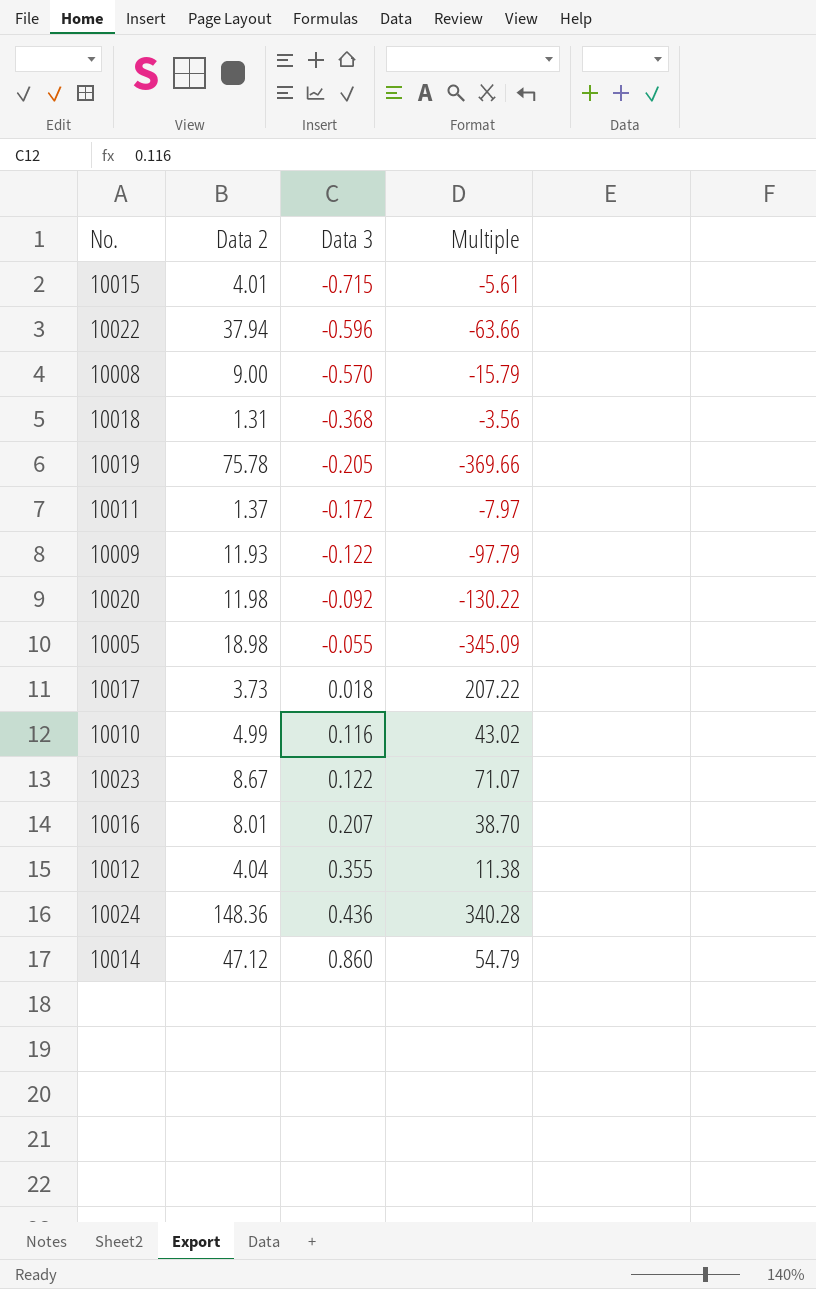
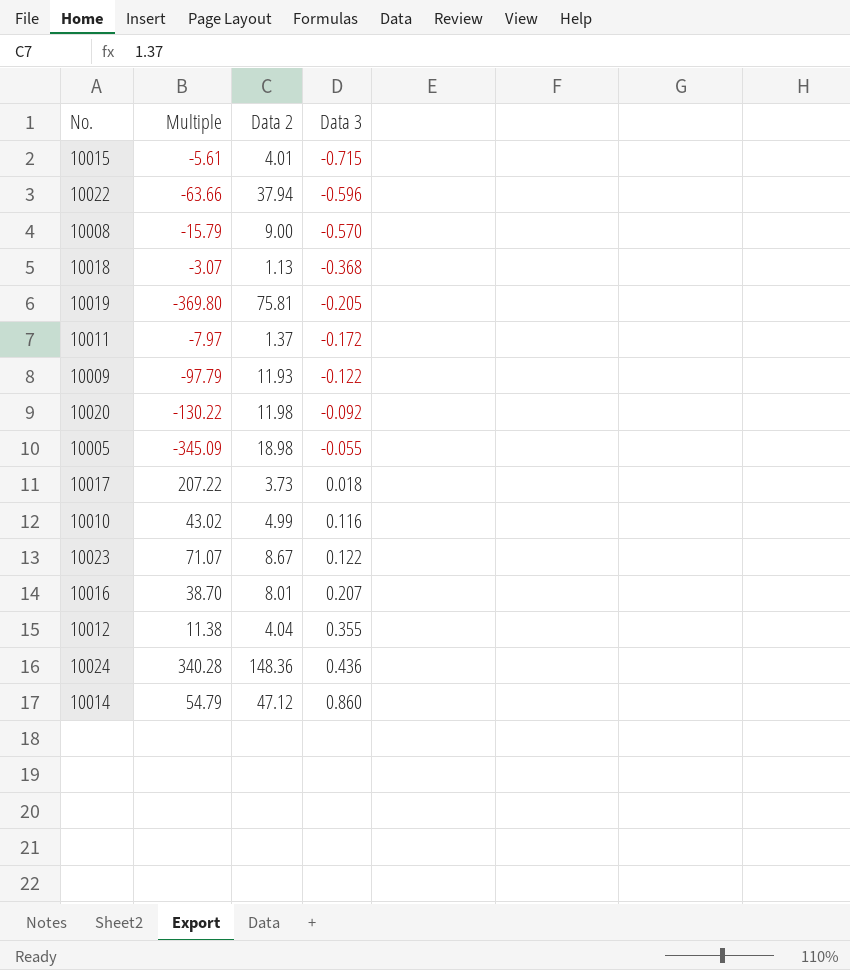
column Multiple | position: 4 -> 2
10018 | Multiple: -3.56 -> -3.07
10018 | Data 2: 1.31 -> 1.13
10019 | Multiple: -369.66 -> -369.80
10019 | Data 2: 75.78 -> 75.81

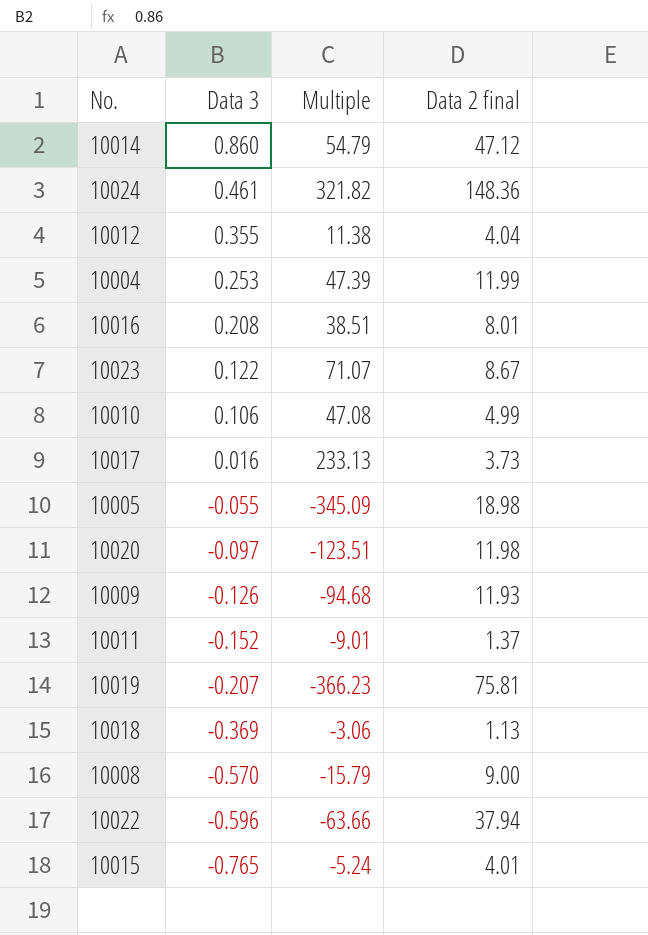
row order: Data 3 ascending -> Data 3 descending
column Data 3 | position: 4 -> 2
column name: Data 2 -> Data 2 final
10024 | Data 3: 0.436 -> 0.461
10024 | Multiple: 340.28 -> 321.82
row 10004: none -> 0.253 | 47.39 | 11.99
10016 | Data 3: 0.207 -> 0.208
10016 | Multiple: 38.70 -> 38.51
10010 | Data 3: 0.116 -> 0.106
10010 | Multiple: 43.02 -> 47.08
10017 | Data 3: 0.018 -> 0.016
10017 | Multiple: 207.22 -> 233.13
10020 | Data 3: -0.092 -> -0.097
10020 | Multiple: -130.22 -> -123.51
10009 | Data 3: -0.122 -> -0.126
10009 | Multiple: -97.79 -> -94.68
10011 | Data 3: -0.172 -> -0.152
10011 | Multiple: -7.97 -> -9.01
10019 | Data 3: -0.205 -> -0.207
10019 | Multiple: -369.80 -> -366.23
10018 | Data 3: -0.368 -> -0.369
10018 | Multiple: -3.07 -> -3.06
10015 | Data 3: -0.715 -> -0.765
10015 | Multiple: -5.61 -> -5.24

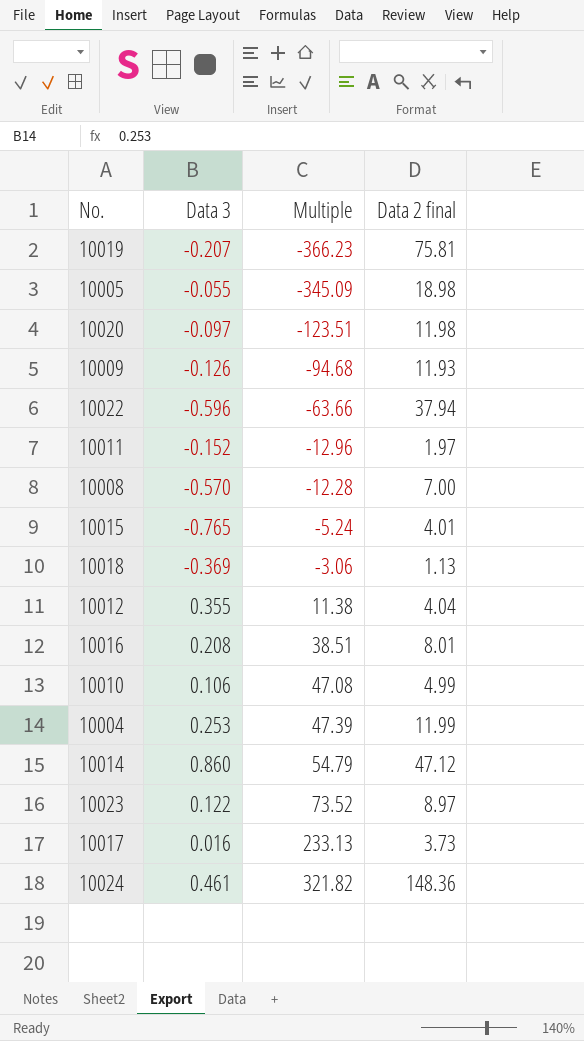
row order: Data 3 descending -> Multiple ascending
10011 | Multiple: -9.01 -> -12.96
10011 | Data 2 final: 1.37 -> 1.97
10008 | Multiple: -15.79 -> -12.28
10008 | Data 2 final: 9.00 -> 7.00
10023 | Multiple: 71.07 -> 73.52
10023 | Data 2 final: 8.67 -> 8.97

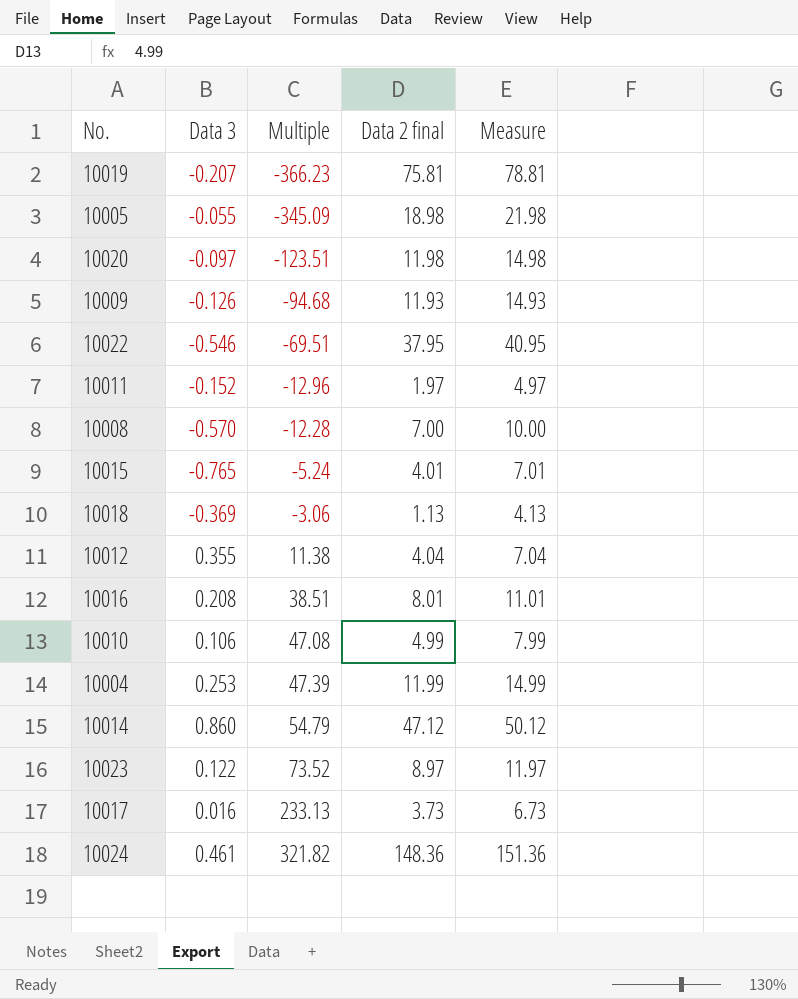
column Measure | formula: none -> [Data 2 final] + 3
10022 | Data 3: -0.596 -> -0.546
10022 | Multiple: -63.66 -> -69.51
10022 | Data 2 final: 37.94 -> 37.95

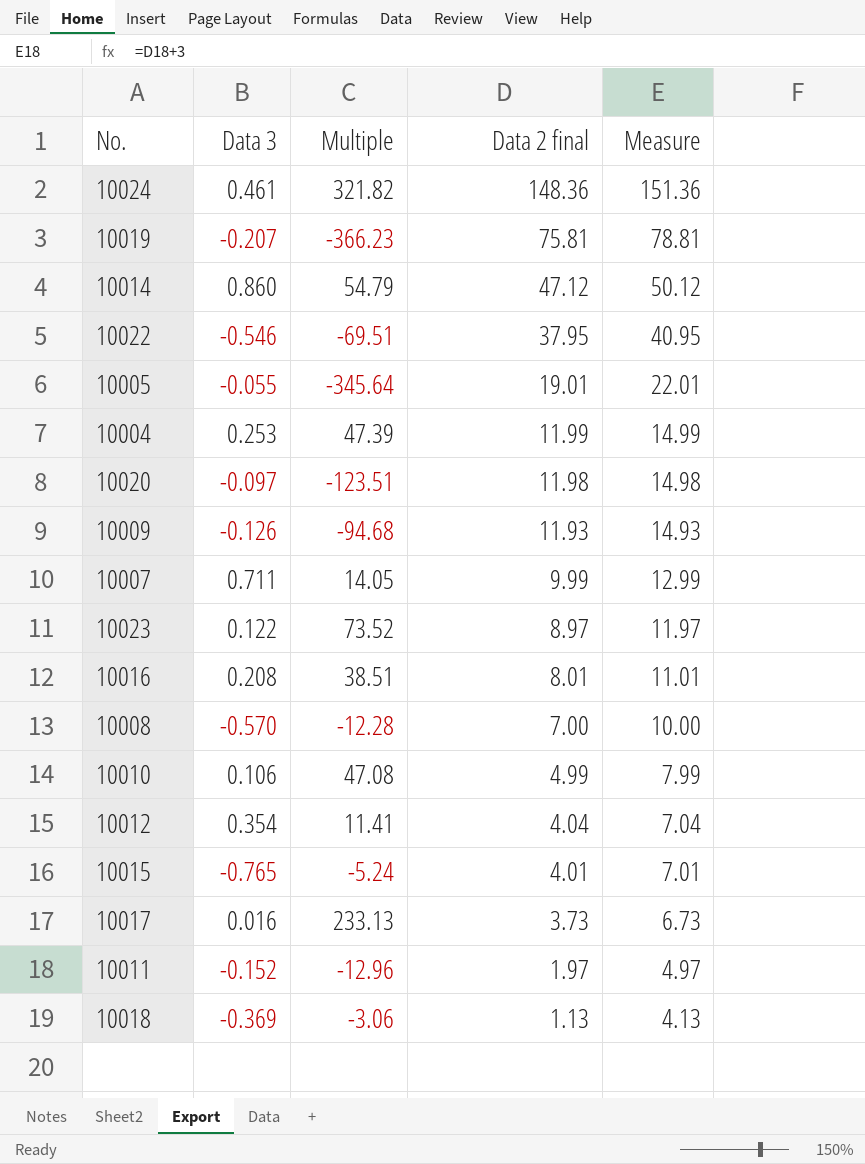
row order: Multiple ascending -> Data 2 final descending
10005 | Multiple: -345.09 -> -345.64
10005 | Data 2 final: 18.98 -> 19.01
10005 | Measure: 21.98 -> 22.01
row 10007: none -> 0.711 | 14.05 | 9.99 | 12.99
10012 | Data 3: 0.355 -> 0.354
10012 | Multiple: 11.38 -> 11.41

